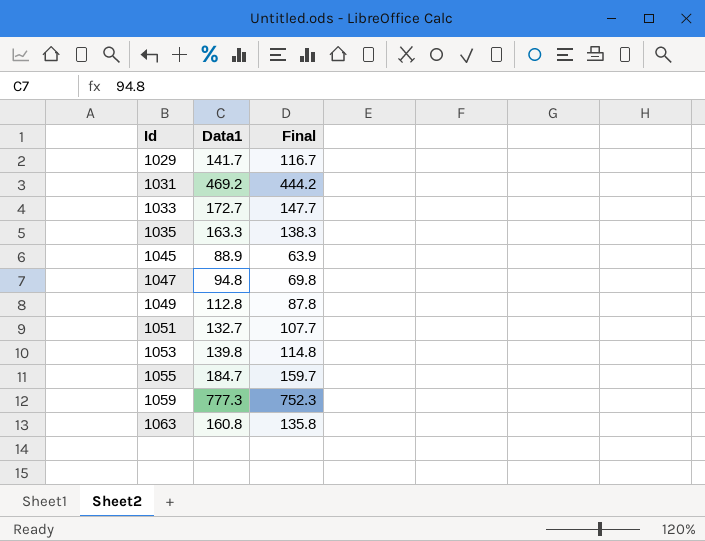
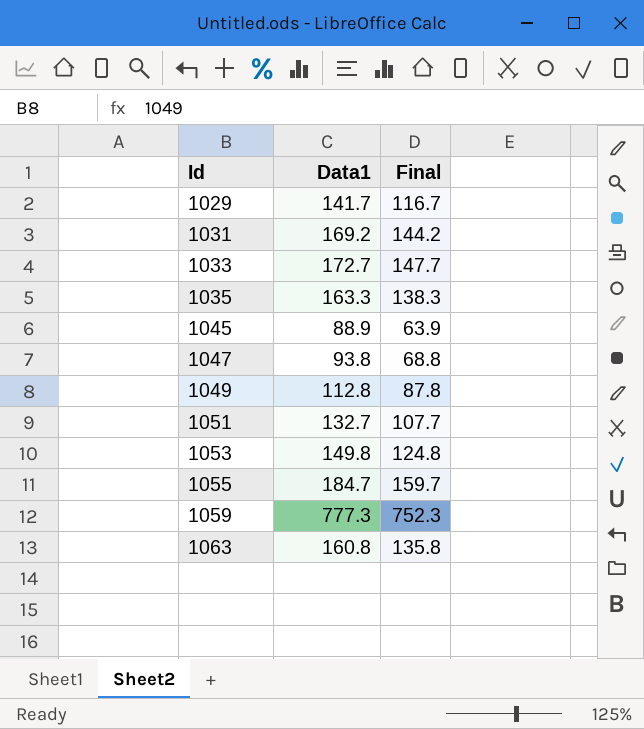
1031 | Data1: 469.2 -> 169.2
1031 | Final: 444.2 -> 144.2
1047 | Data1: 94.8 -> 93.8
1047 | Final: 69.8 -> 68.8
1053 | Data1: 139.8 -> 149.8
1053 | Final: 114.8 -> 124.8

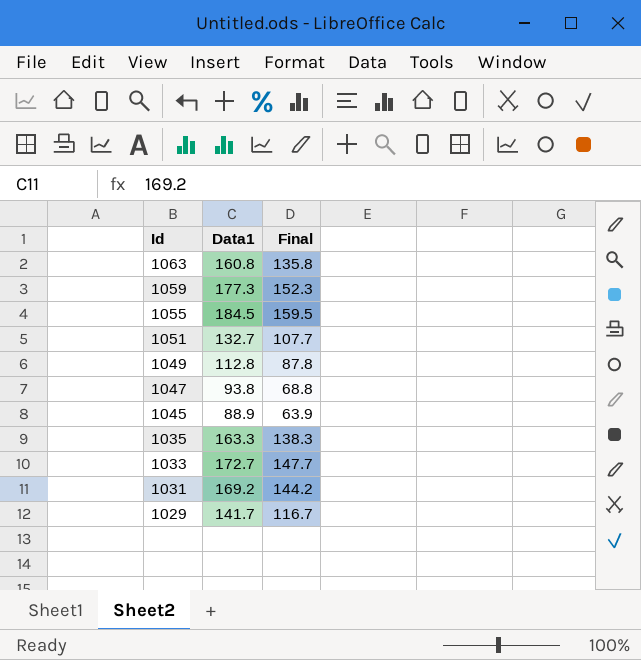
row order: Id ascending -> Id descending
row 1053: 149.8 | 124.8 -> none
1059 | Data1: 777.3 -> 177.3
1059 | Final: 752.3 -> 152.3
1055 | Data1: 184.7 -> 184.5
1055 | Final: 159.7 -> 159.5

